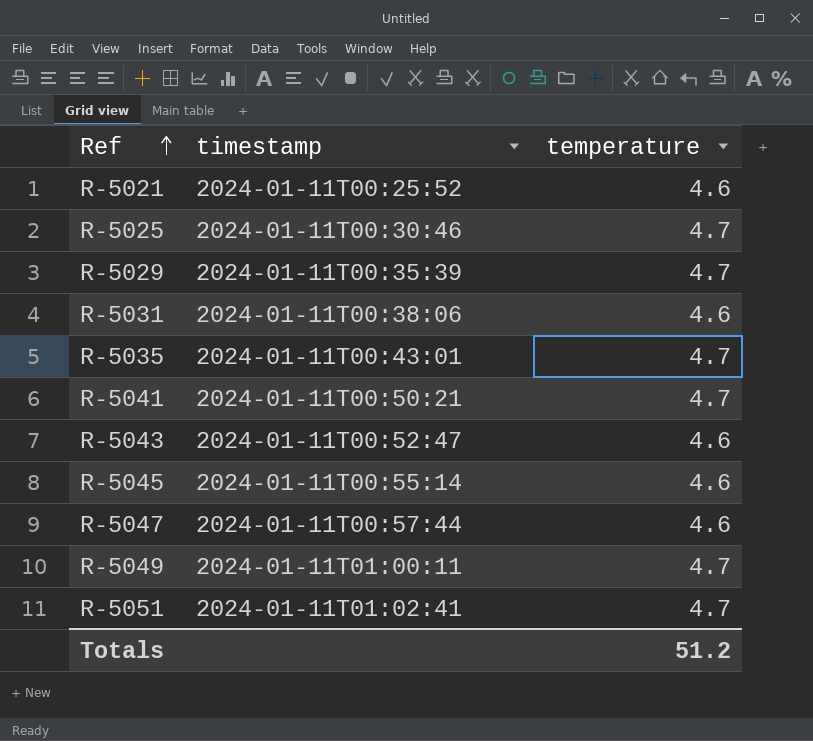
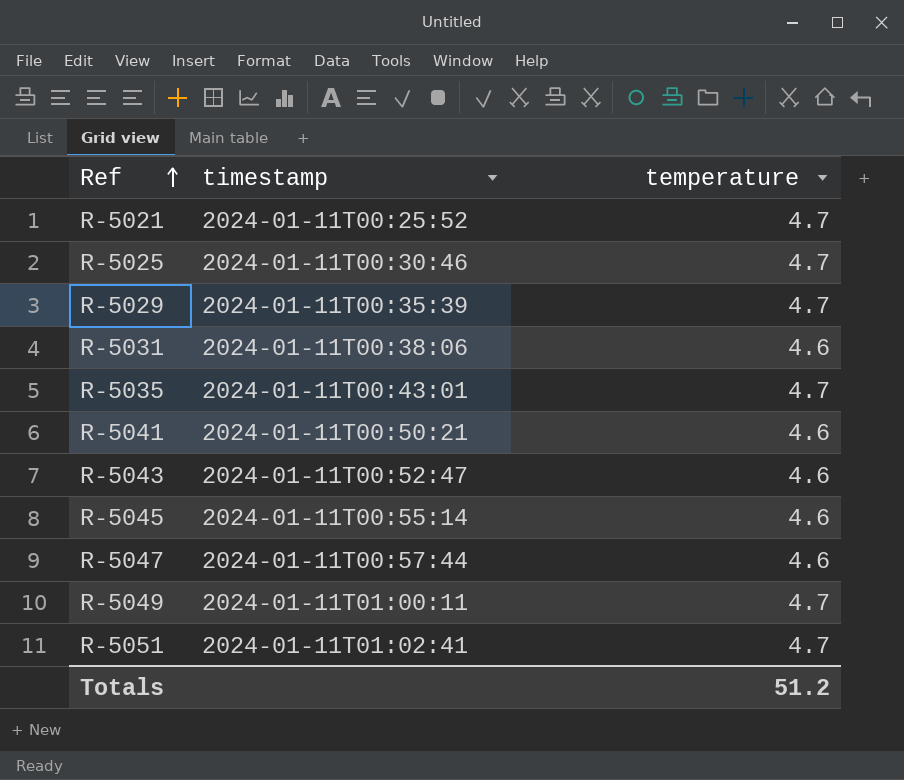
R-5021 | temperature: 4.6 -> 4.7
R-5041 | temperature: 4.7 -> 4.6

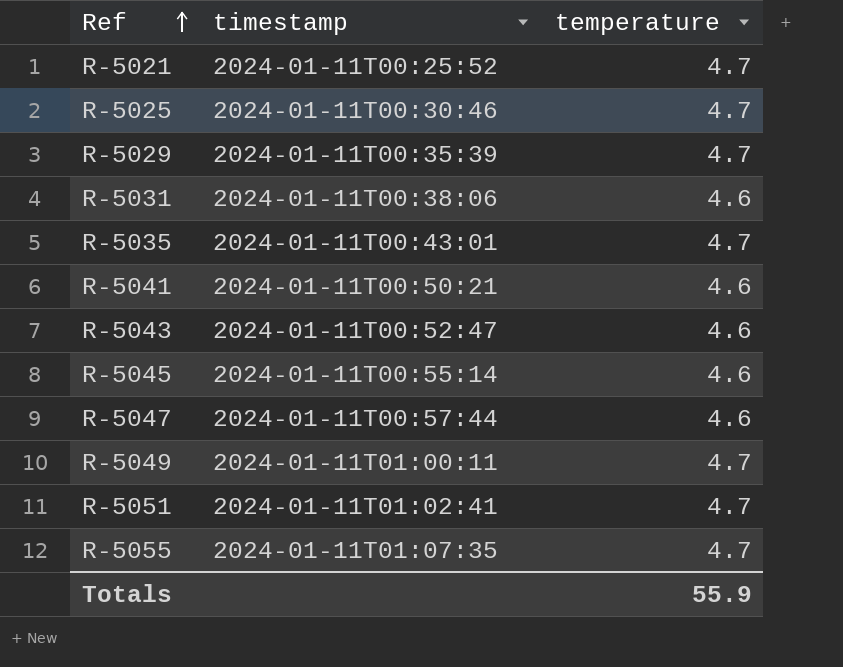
row R-5055: none -> 2024-01-11T01:07:35 | 4.7
Totals | temperature: 51.2 -> 55.9

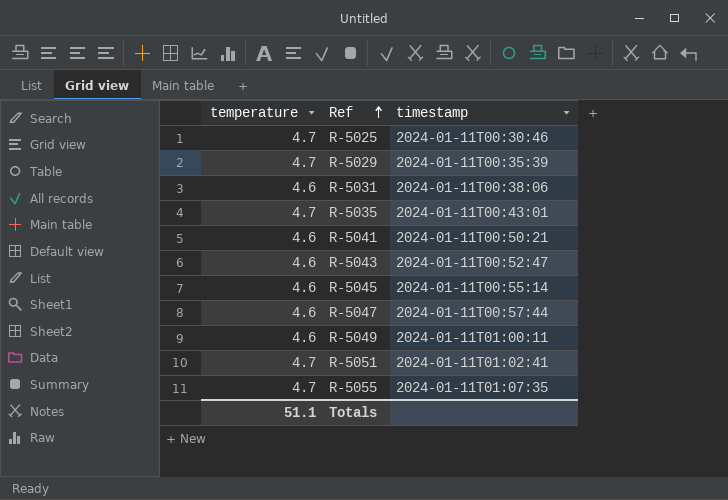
column temperature | position: 3 -> 1
row R-5021: 2024-01-11T00:25:52 | 4.7 -> none
R-5049 | temperature: 4.7 -> 4.6
Totals | temperature: 55.9 -> 51.1

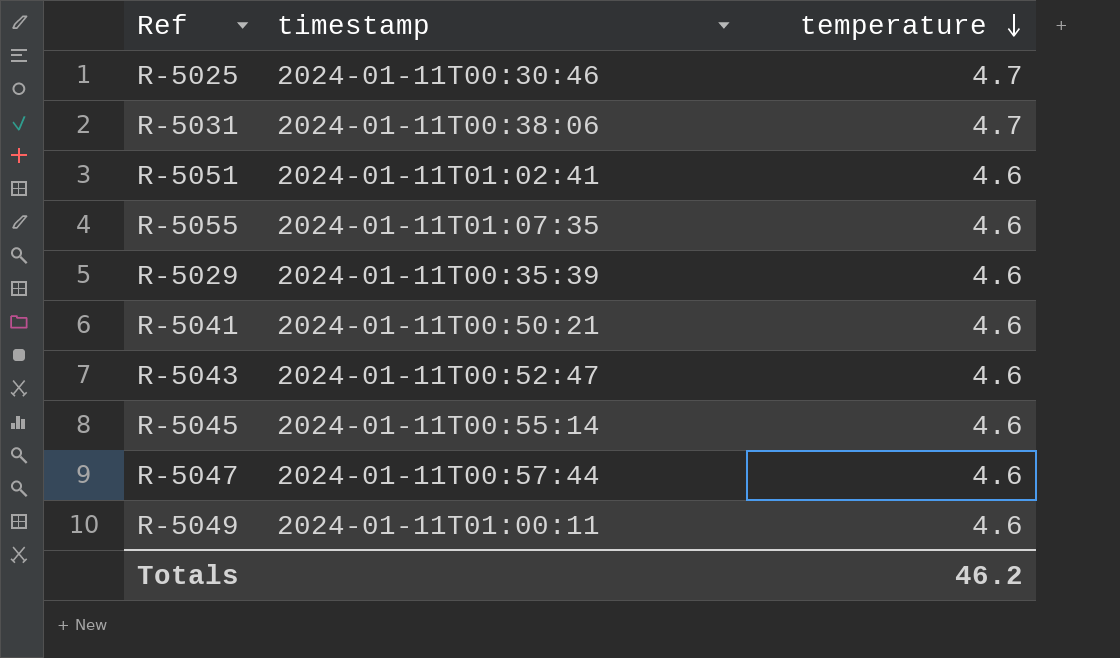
row order: Ref ascending -> temperature descending
column temperature | position: 1 -> 3
row R-5035: 4.7 | 2024-01-11T00:43:01 -> none
R-5031 | temperature: 4.6 -> 4.7
R-5051 | temperature: 4.7 -> 4.6
R-5055 | temperature: 4.7 -> 4.6
R-5029 | temperature: 4.7 -> 4.6
Totals | temperature: 51.1 -> 46.2

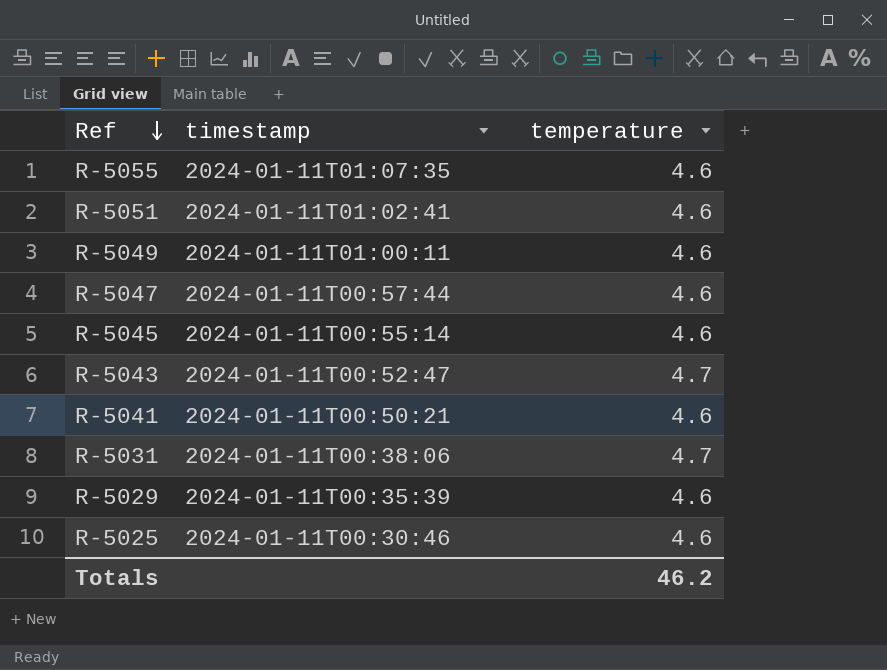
row order: temperature descending -> Ref descending
R-5043 | temperature: 4.6 -> 4.7
R-5025 | temperature: 4.7 -> 4.6

